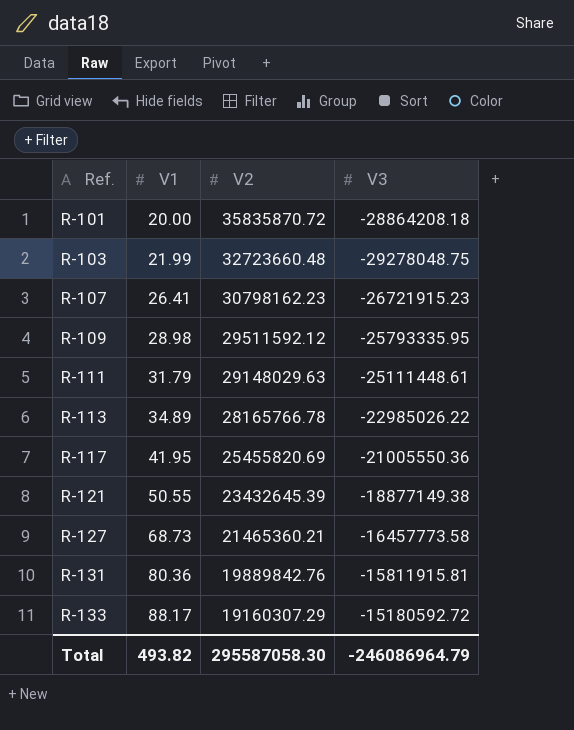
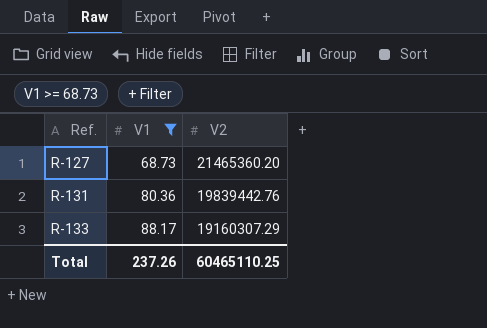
filter: none -> V1 >= 68.73
column V3 | position: 4 -> none
R-127 | V2: 21465360.21 -> 21465360.20
R-131 | V2: 19889842.76 -> 19839442.76
Total | V1: 493.82 -> 237.26
Total | V2: 295587058.30 -> 60465110.25

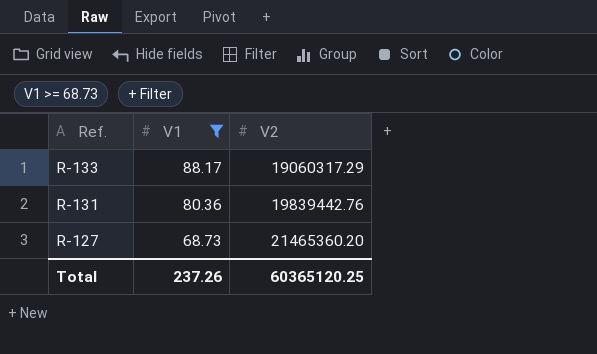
row order: Ref. ascending -> Ref. descending
R-133 | V2: 19160307.29 -> 19060317.29
Total | V2: 60465110.25 -> 60365120.25

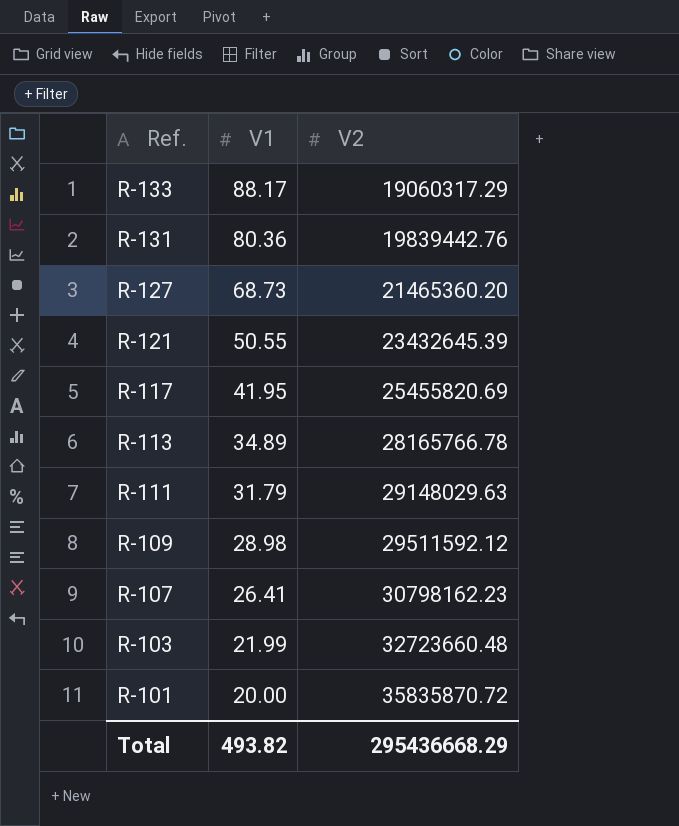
filter: V1 >= 68.73 -> none
Total | V1: 237.26 -> 493.82
Total | V2: 60365120.25 -> 295436668.29

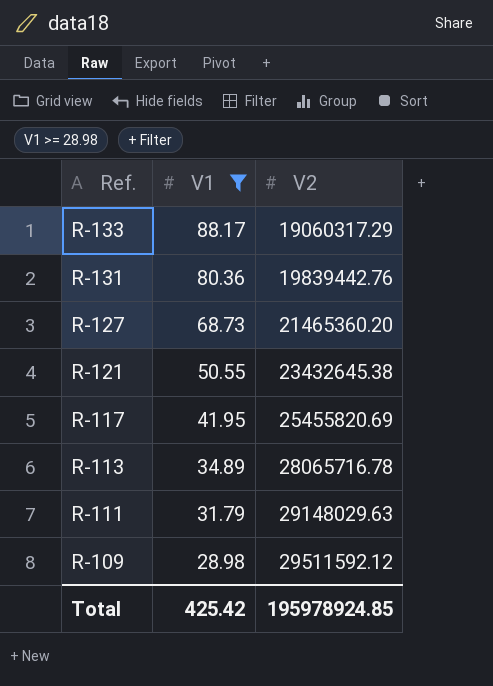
filter: none -> V1 >= 28.98
R-121 | V2: 23432645.39 -> 23432645.38
R-113 | V2: 28165766.78 -> 28065716.78
Total | V1: 493.82 -> 425.42
Total | V2: 295436668.29 -> 195978924.85

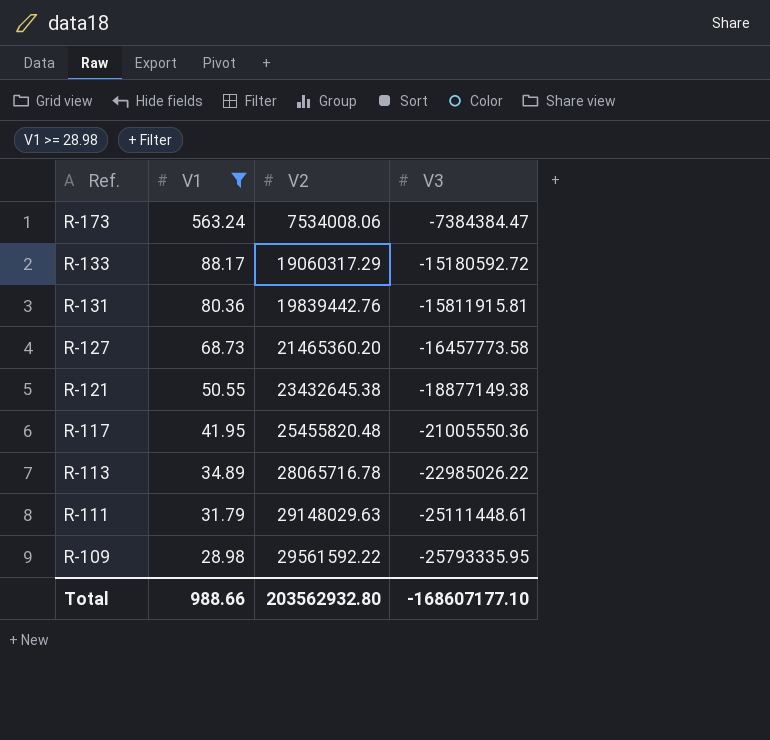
column V3 | position: none -> 4
row R-173: none -> 563.24 | 7534008.06 | -7384384.47
R-117 | V2: 25455820.69 -> 25455820.48
R-109 | V2: 29511592.12 -> 29561592.22
Total | V1: 425.42 -> 988.66
Total | V2: 195978924.85 -> 203562932.80

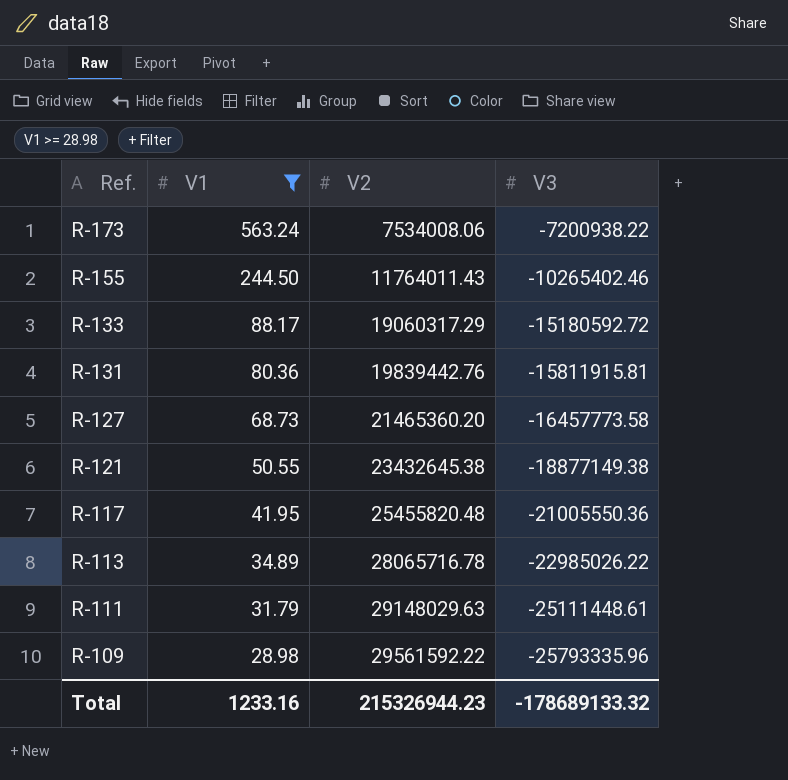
R-173 | V3: -7384384.47 -> -7200938.22
row R-155: none -> 244.50 | 11764011.43 | -10265402.46
R-109 | V3: -25793335.95 -> -25793335.96
Total | V1: 988.66 -> 1233.16
Total | V2: 203562932.80 -> 215326944.23
Total | V3: -168607177.10 -> -178689133.32

